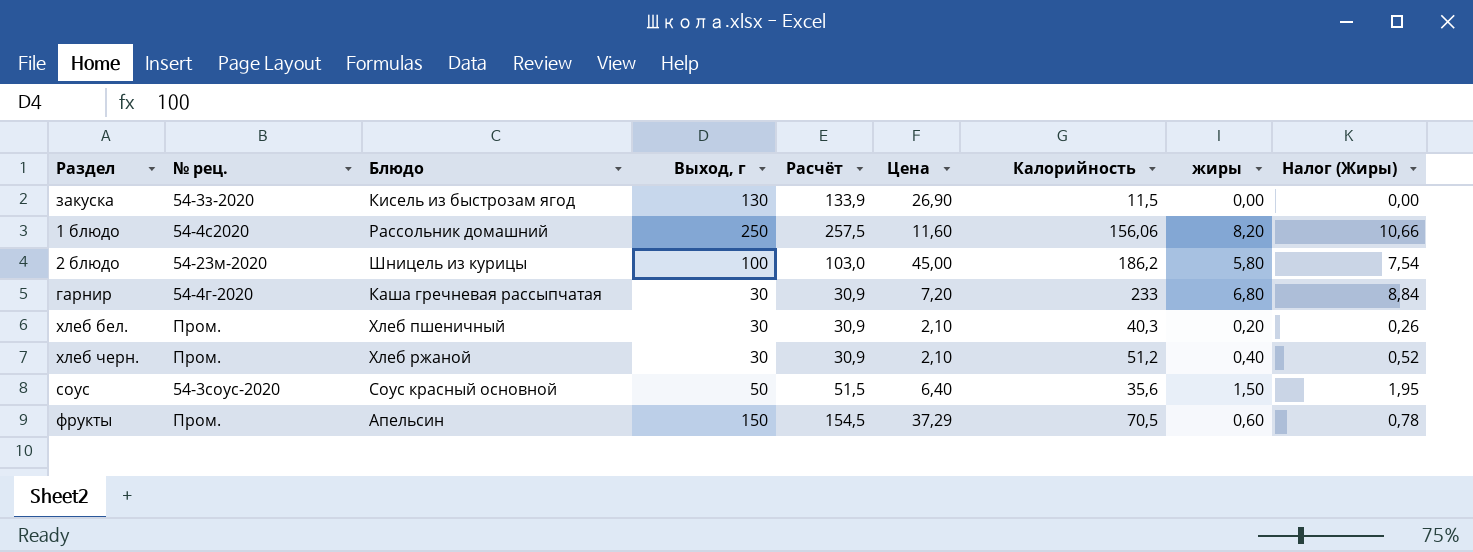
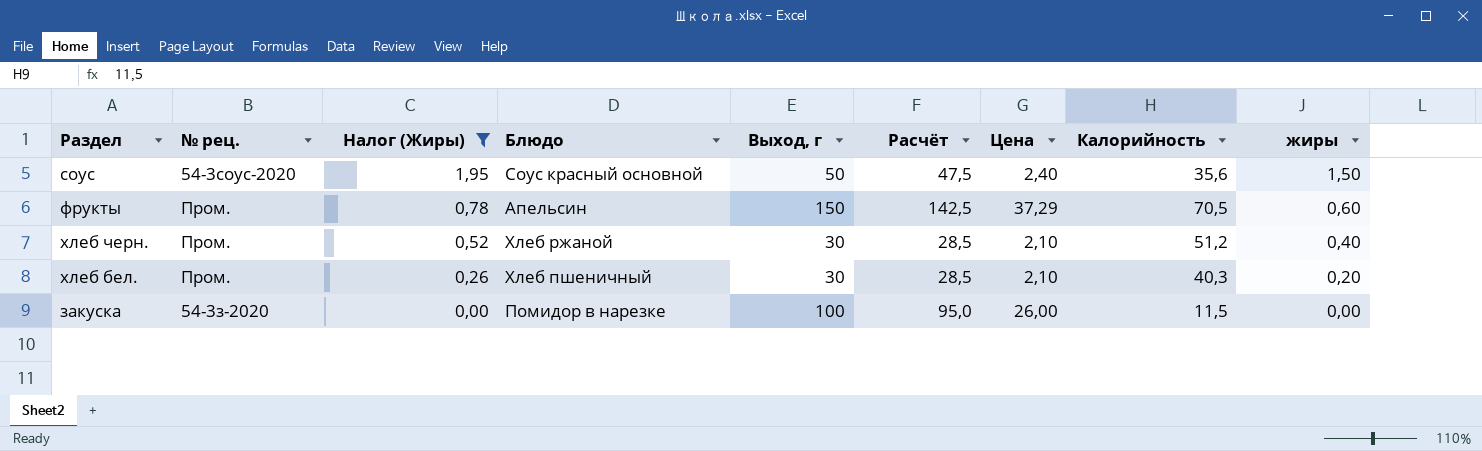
filter: none -> Налог (Жиры) <= 1,95
row order: none -> Налог (Жиры) descending
column Налог (Жиры) | position: 9 -> 3
column Расчёт | formula: [Выход, г] * 1,03 -> [Выход, г] * 0,95
соус | Цена: 6,40 -> 2,40
закуска | Блюдо: Кисель из быстрозам ягод -> Помидор в нарезке
закуска | Выход, г: 130 -> 100
закуска | Цена: 26,90 -> 26,00

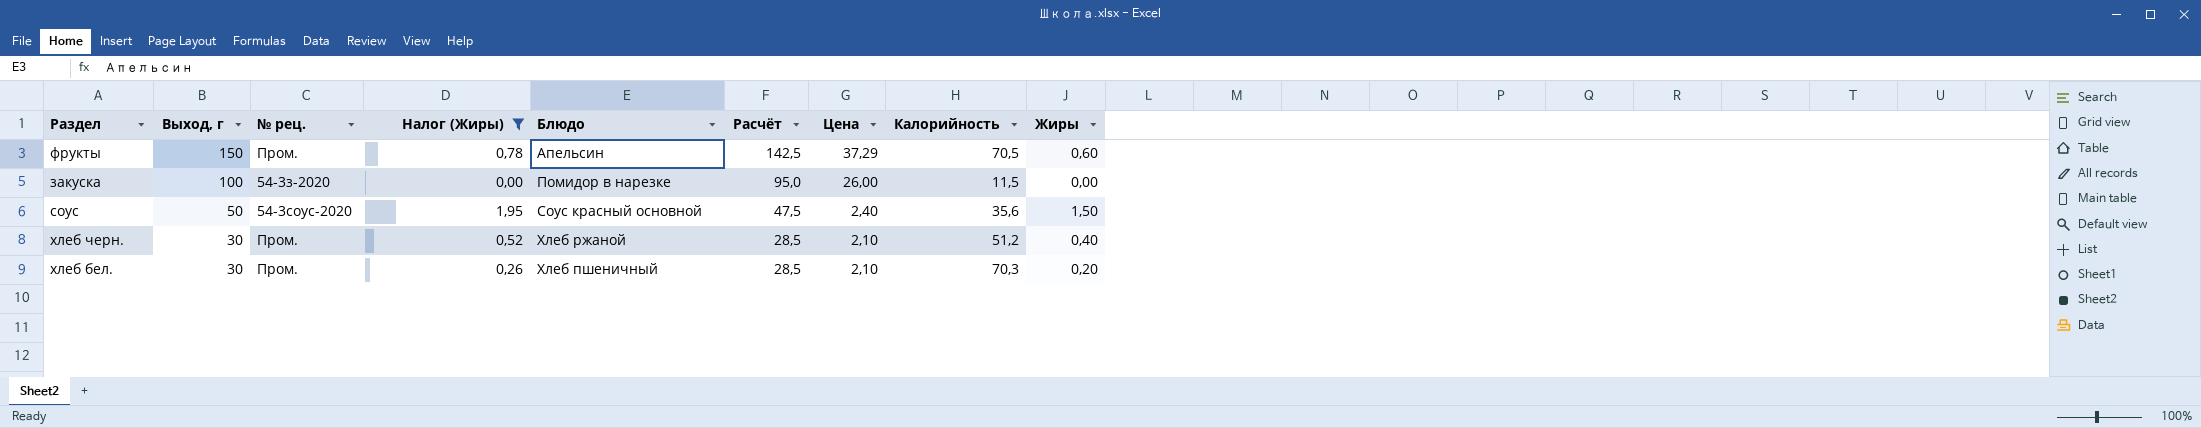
row order: Налог (Жиры) descending -> Выход, г descending
column Выход, г | position: 5 -> 2
column name: жиры -> Жиры
хлеб бел. | Калорийность: 40,3 -> 70,3

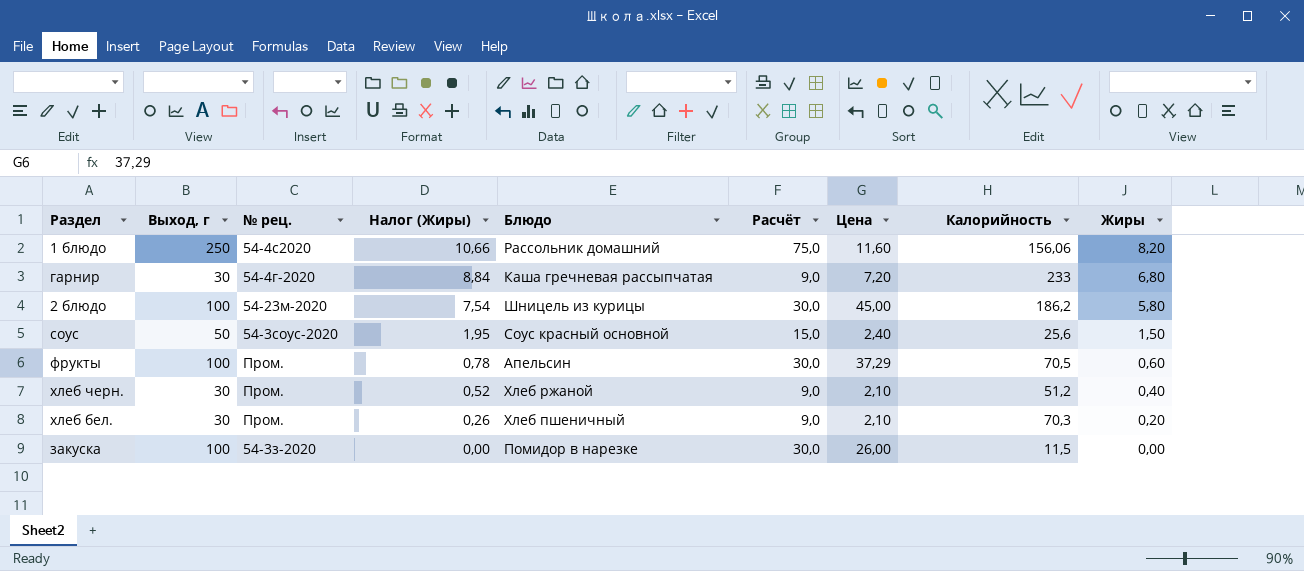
filter: Налог (Жиры) <= 1,95 -> none
row order: Выход, г descending -> Налог (Жиры) descending
column Расчёт | formula: [Выход, г] * 0,95 -> [Выход, г] * 0,3
соус | Калорийность: 35,6 -> 25,6
фрукты | Выход, г: 150 -> 100

